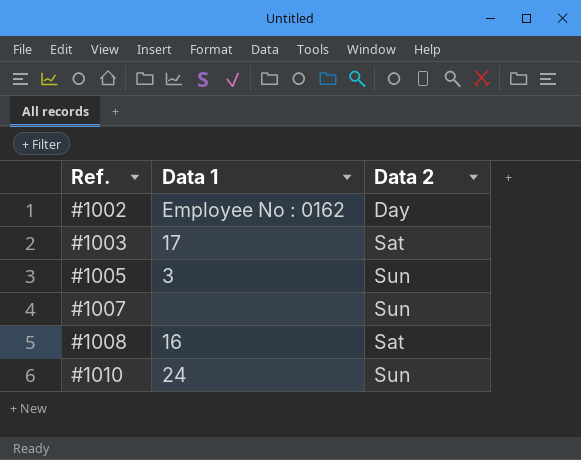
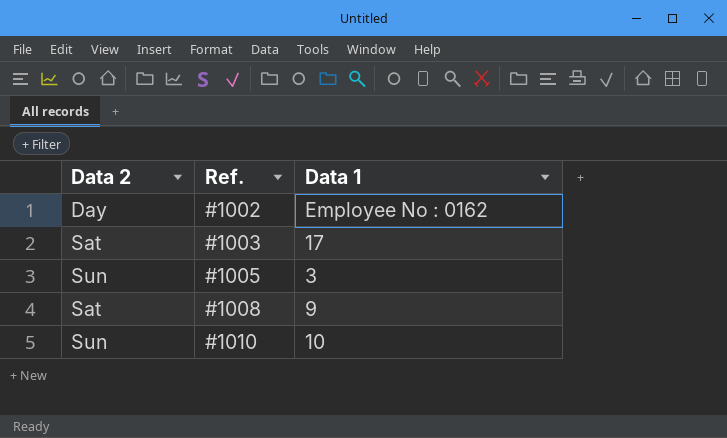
column Data 2 | position: 3 -> 1
row #1007: none | Sun -> none
#1008 | Data 1: 16 -> 9
#1010 | Data 1: 24 -> 10

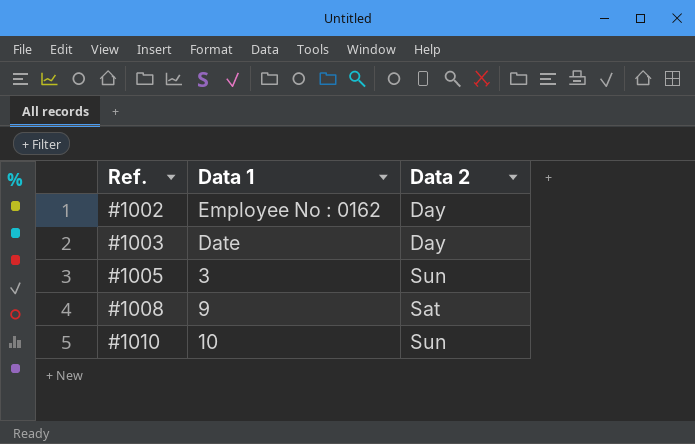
column Data 2 | position: 1 -> 3
#1003 | Data 1: 17 -> Date
#1003 | Data 2: Sat -> Day

